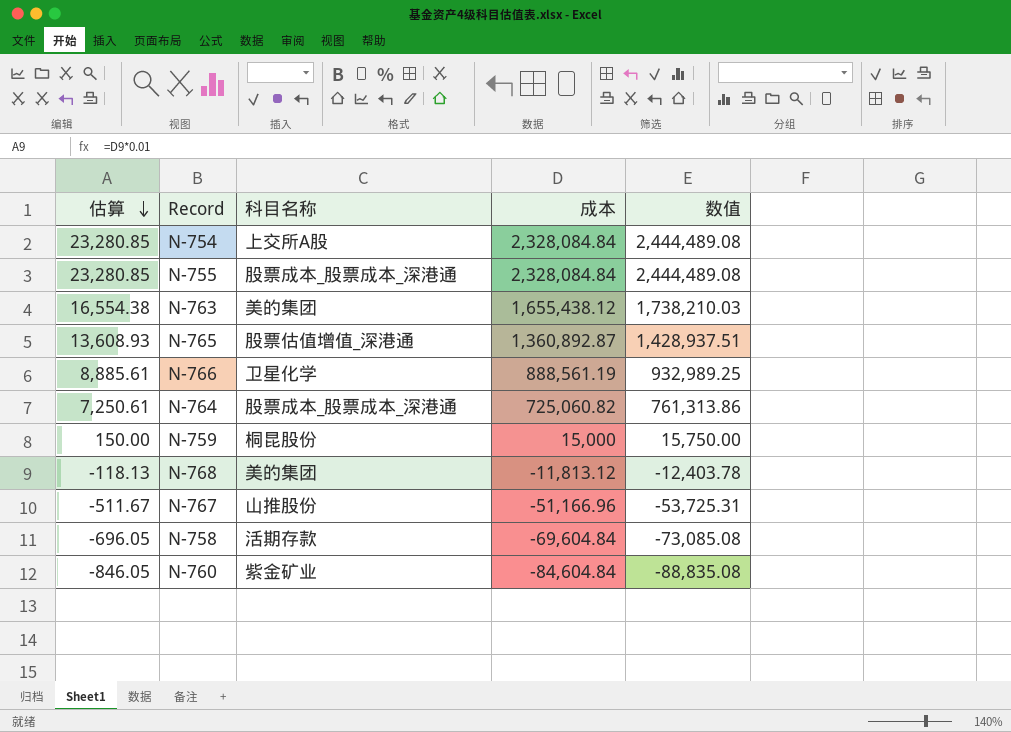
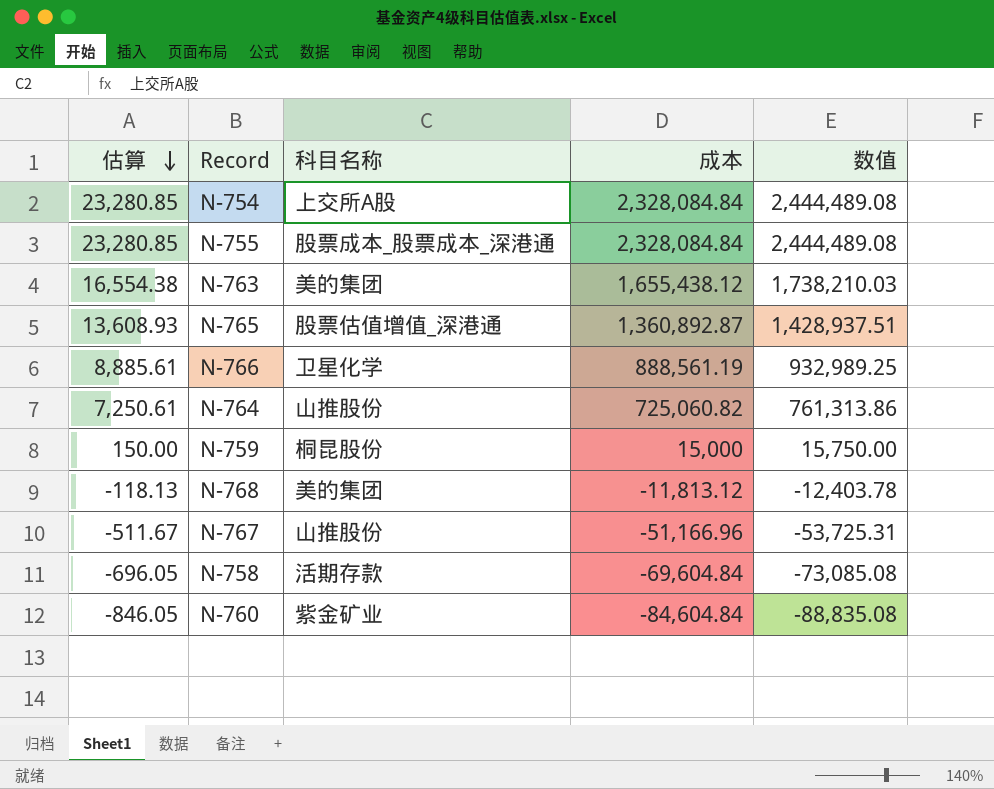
N-764 | 科目名称: 股票成本_股票成本_深港通 -> 山推股份

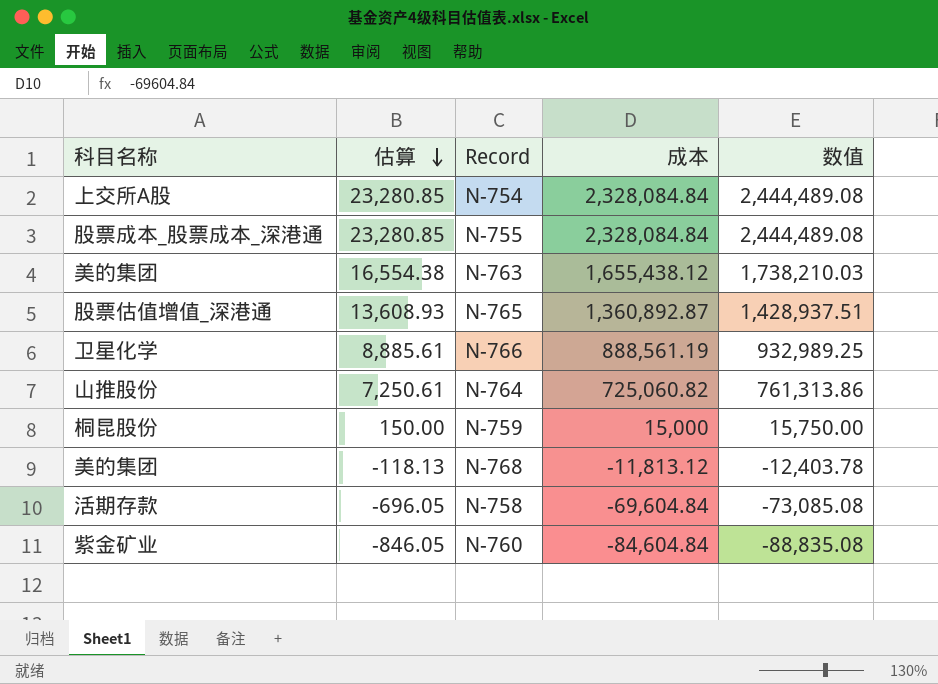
column 科目名称 | position: 3 -> 1
row N-767: -511.67 | 山推股份 | -51,166.96 | -53,725.31 -> none

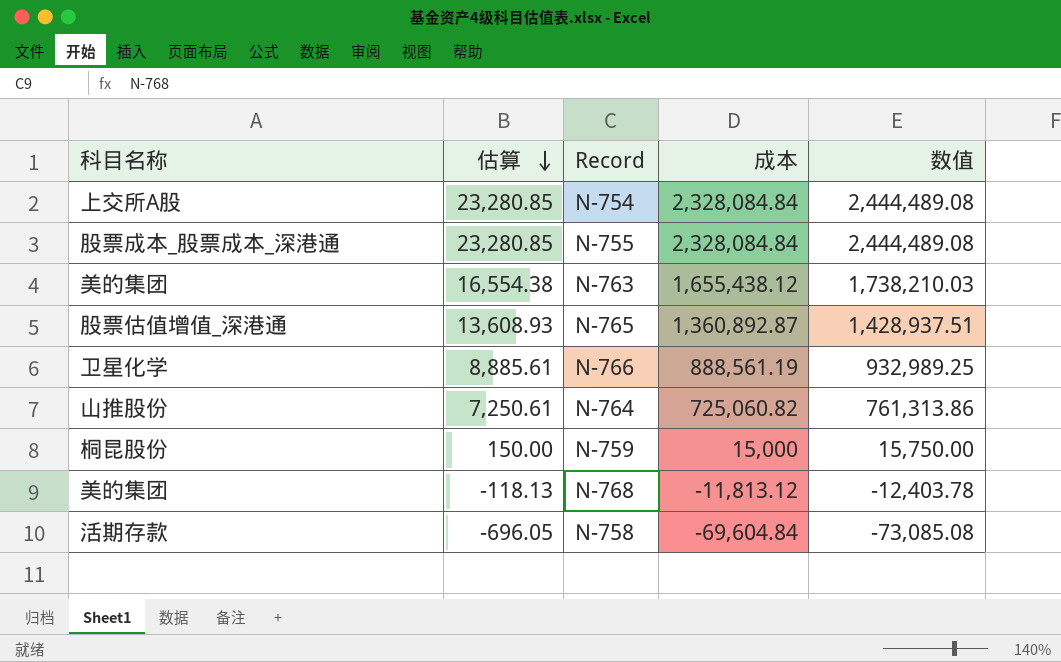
row N-760: 紫金矿业 | -846.05 | -84,604.84 | -88,835.08 -> none

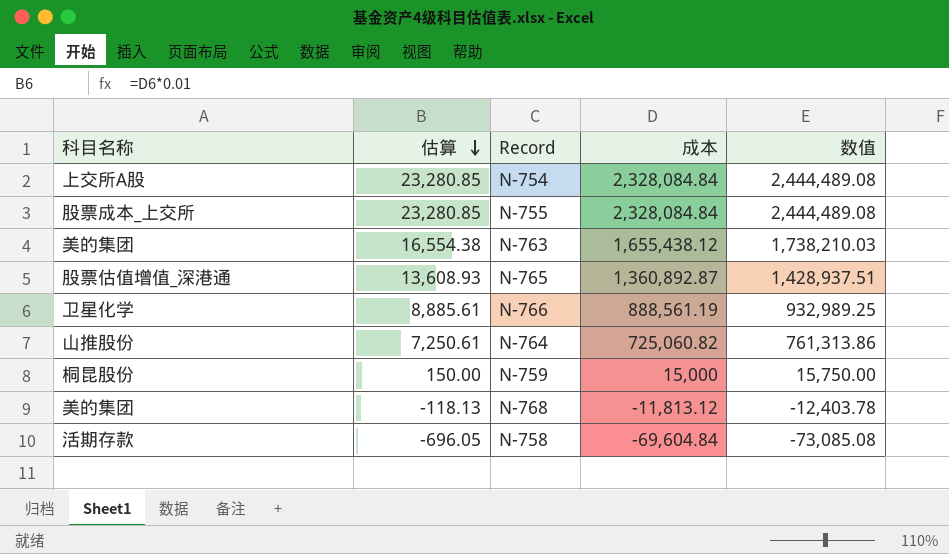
N-755 | 科目名称: 股票成本_股票成本_深港通 -> 股票成本_上交所

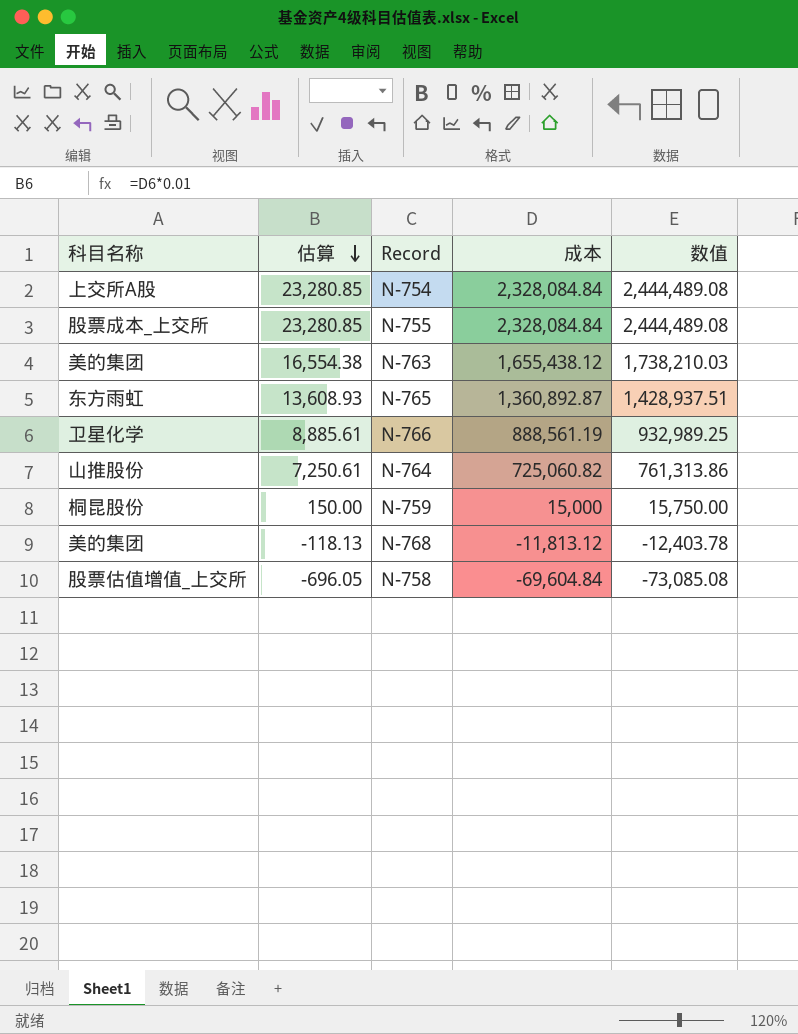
N-765 | 科目名称: 股票估值增值_深港通 -> 东方雨虹
N-758 | 科目名称: 活期存款 -> 股票估值增值_上交所

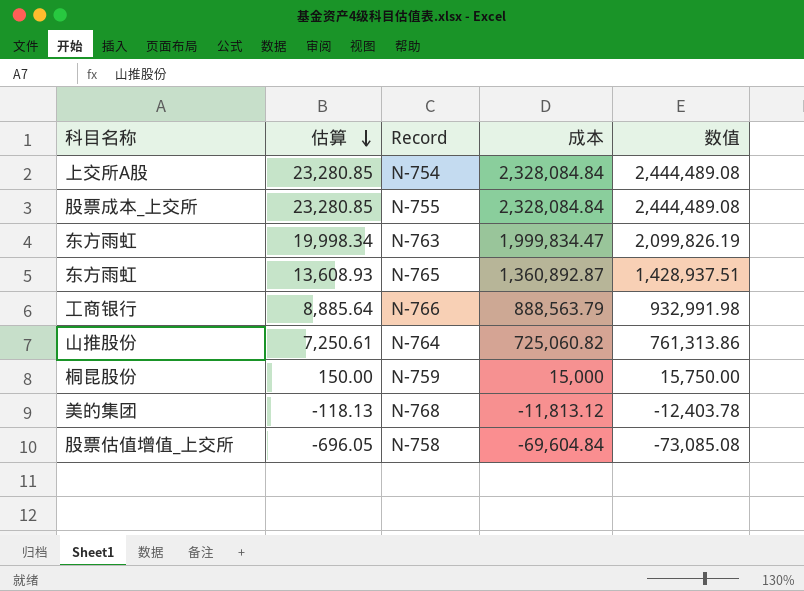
N-763 | 科目名称: 美的集团 -> 东方雨虹
N-763 | 估算: 16,554.38 -> 19,998.34
N-763 | 成本: 1,655,438.12 -> 1,999,834.47
N-763 | 数值: 1,738,210.03 -> 2,099,826.19
N-766 | 科目名称: 卫星化学 -> 工商银行
N-766 | 估算: 8,885.61 -> 8,885.64
N-766 | 成本: 888,561.19 -> 888,563.79
N-766 | 数值: 932,989.25 -> 932,991.98

